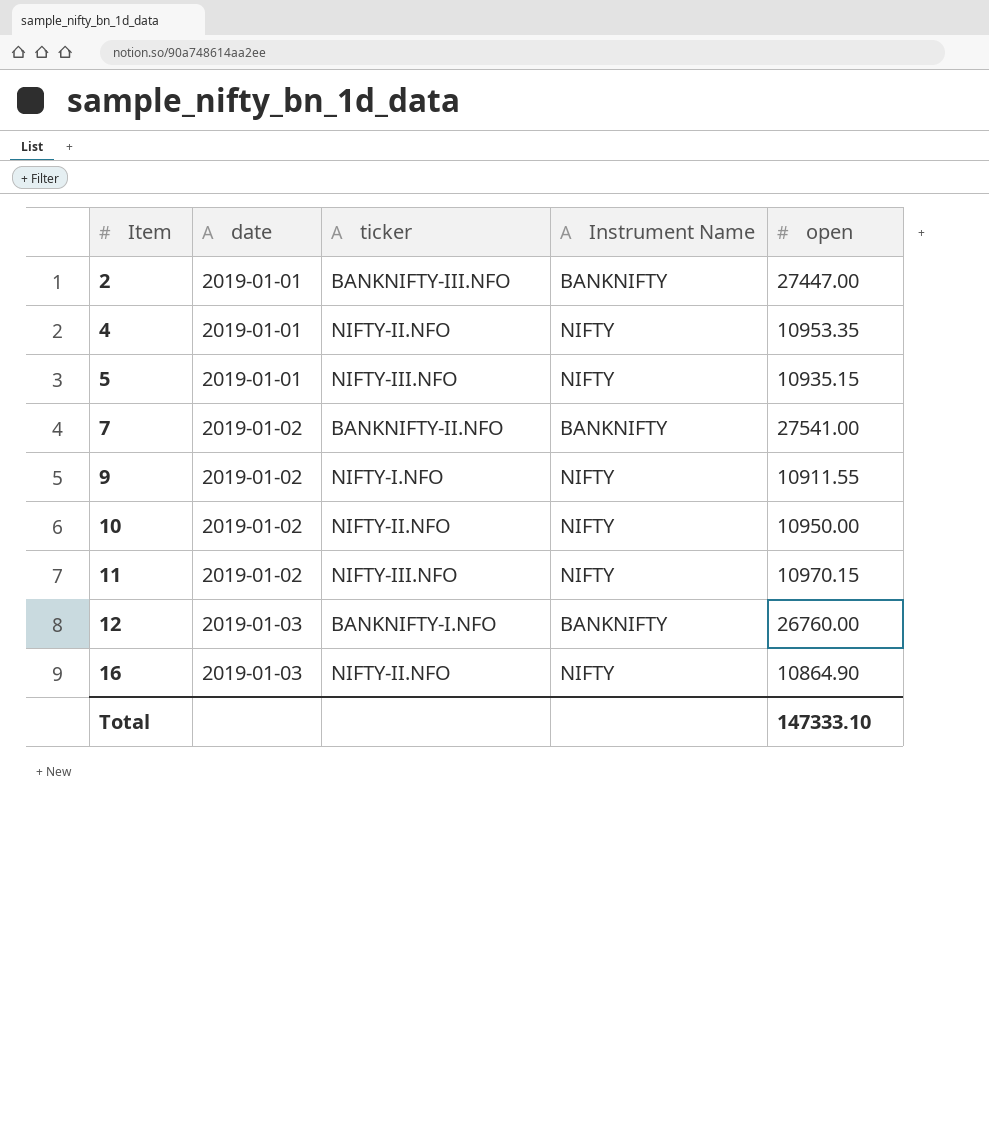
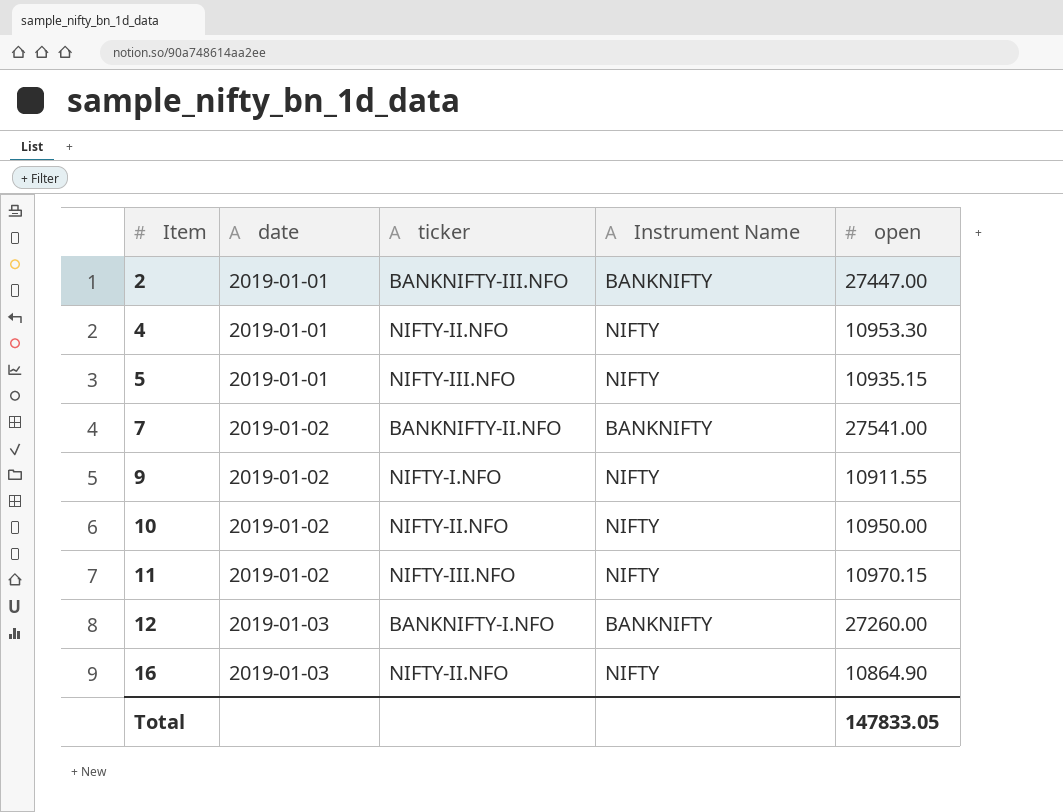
4 | open: 10953.35 -> 10953.30
12 | open: 26760.00 -> 27260.00
Total | open: 147333.10 -> 147833.05

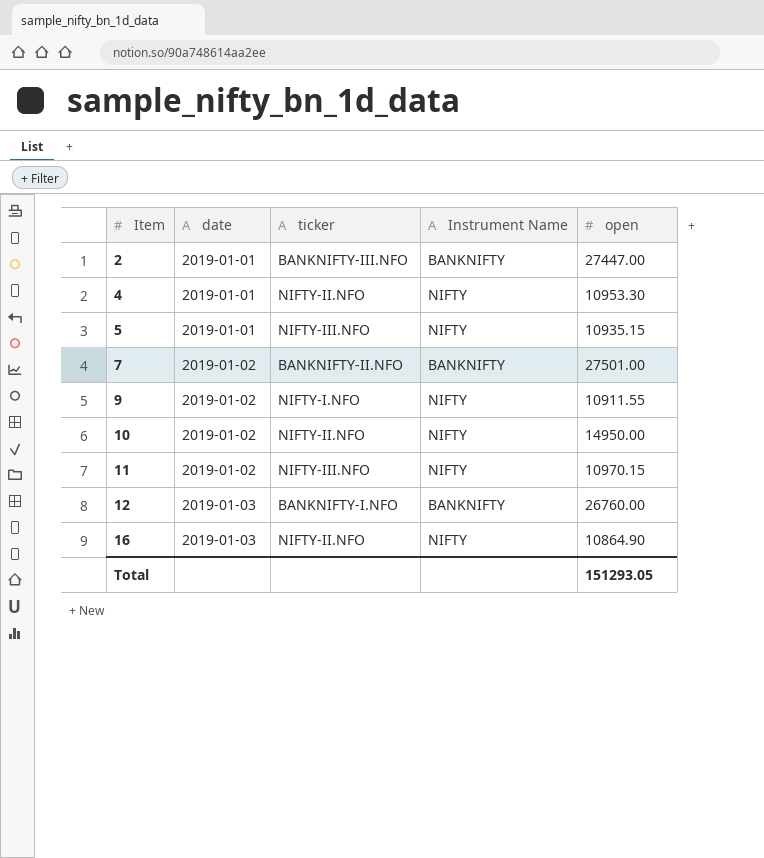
7 | open: 27541.00 -> 27501.00
10 | open: 10950.00 -> 14950.00
12 | open: 27260.00 -> 26760.00
Total | open: 147833.05 -> 151293.05

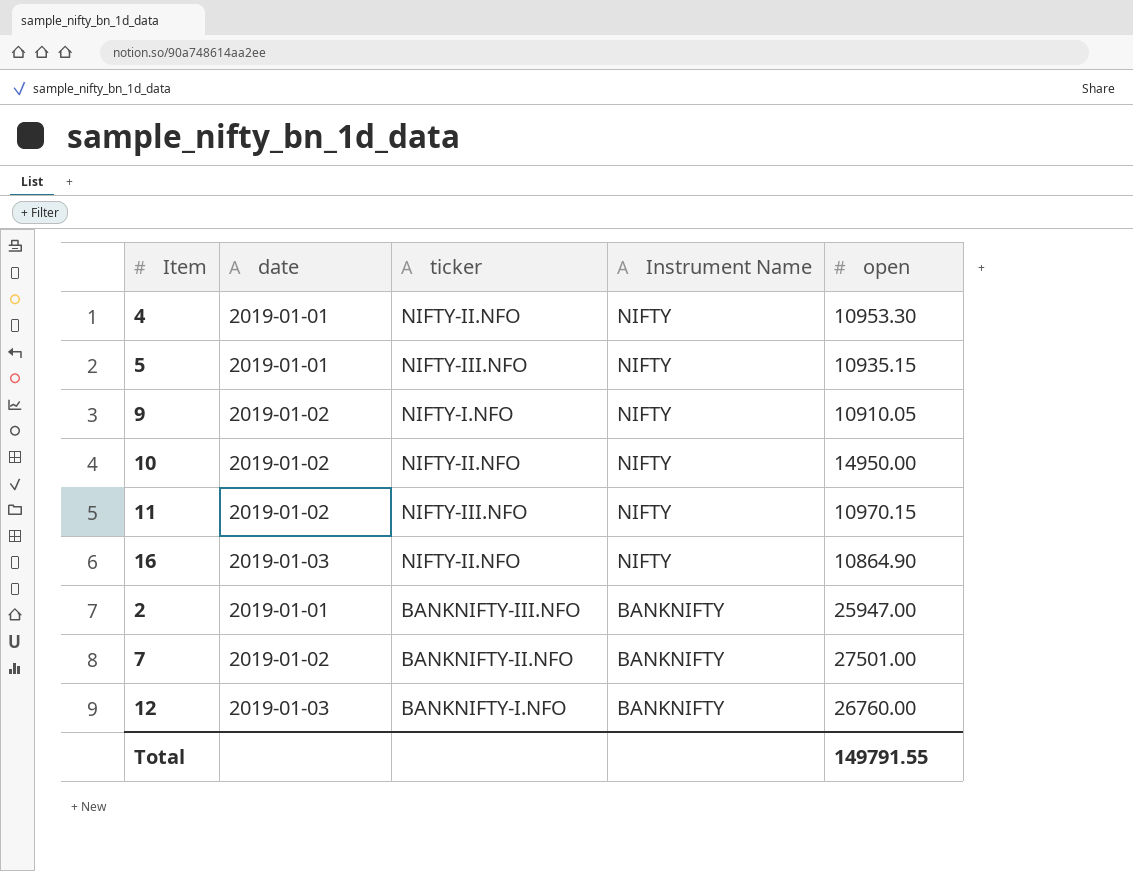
row order: Item ascending -> Instrument Name descending
9 | open: 10911.55 -> 10910.05
2 | open: 27447.00 -> 25947.00
Total | open: 151293.05 -> 149791.55

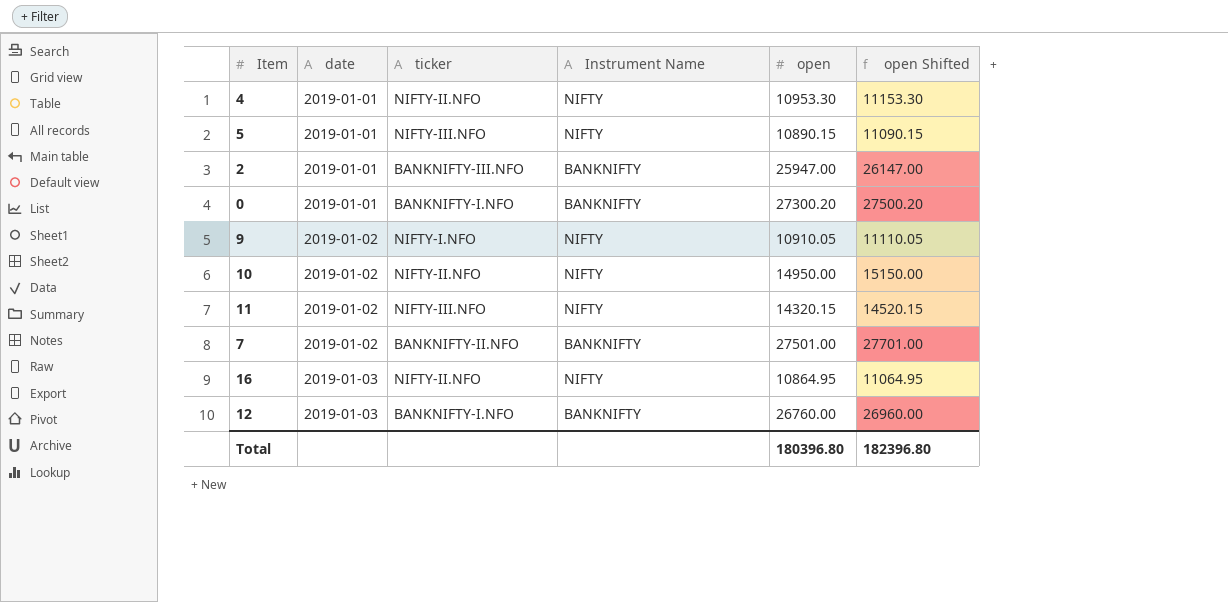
row order: Instrument Name descending -> date ascending
column open Shifted | formula: none -> [open] + 200
5 | open: 10935.15 -> 10890.15
row 0: none -> 2019-01-01 | BANKNIFTY-I.NFO | BANKNIFTY | 27300.20 | 27500.20
11 | open: 10970.15 -> 14320.15
16 | open: 10864.90 -> 10864.95
Total | open: 149791.55 -> 180396.80

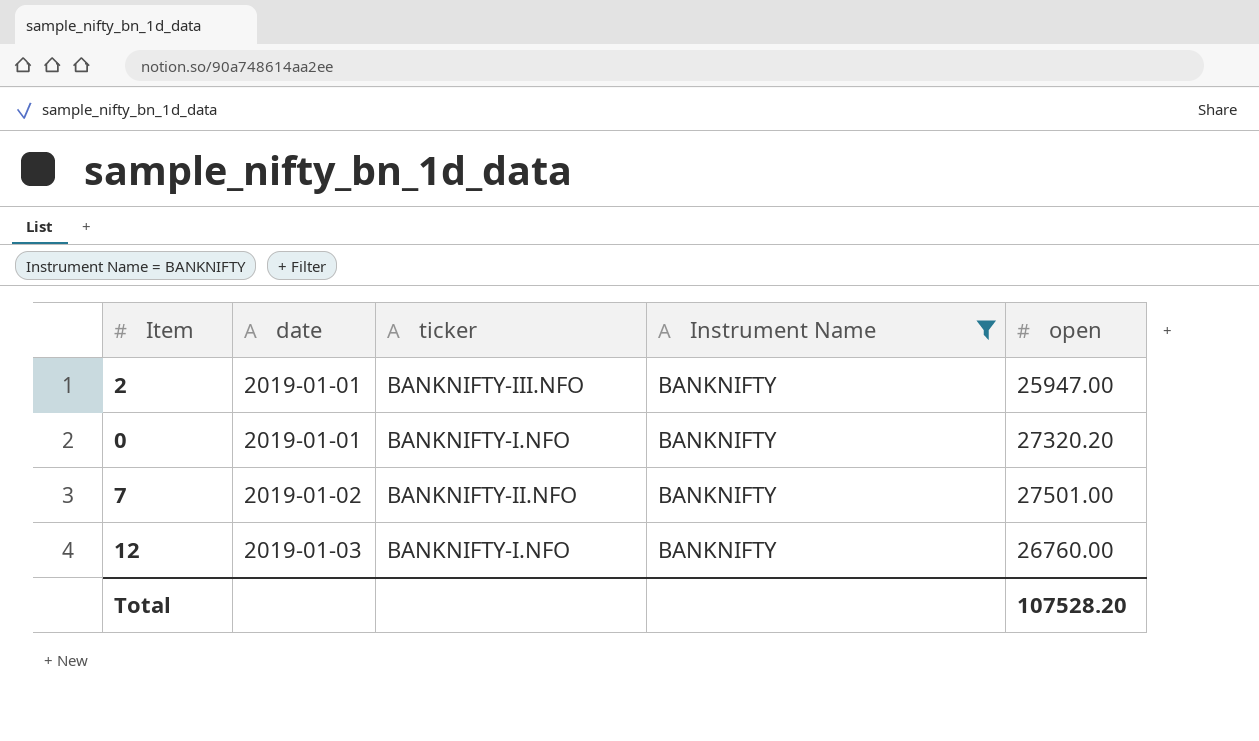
filter: none -> Instrument Name = BANKNIFTY
column open Shifted | formula: [open] + 200 -> none
0 | open: 27300.20 -> 27320.20
Total | open: 180396.80 -> 107528.20

